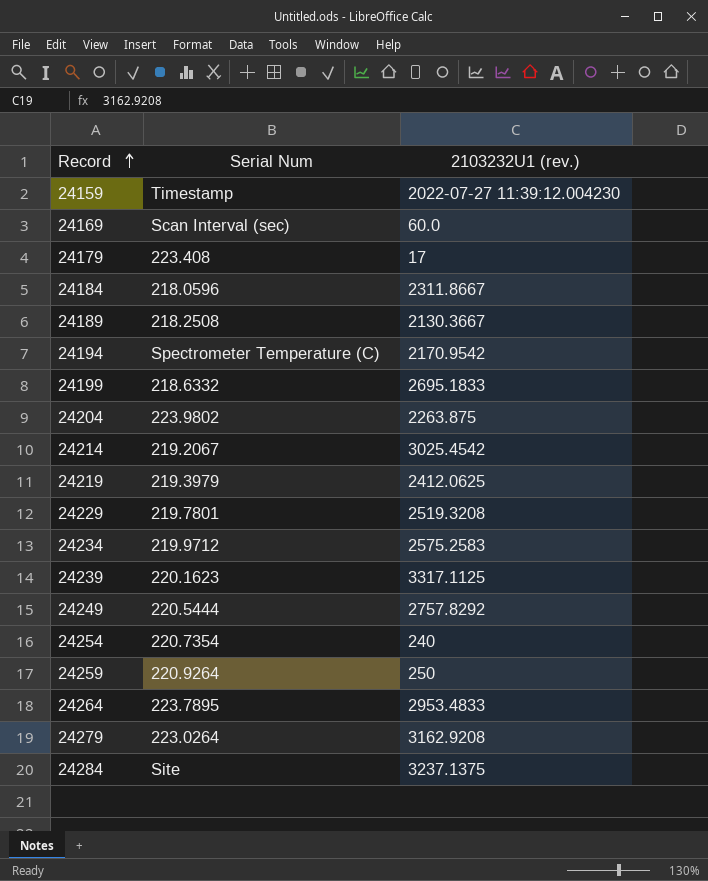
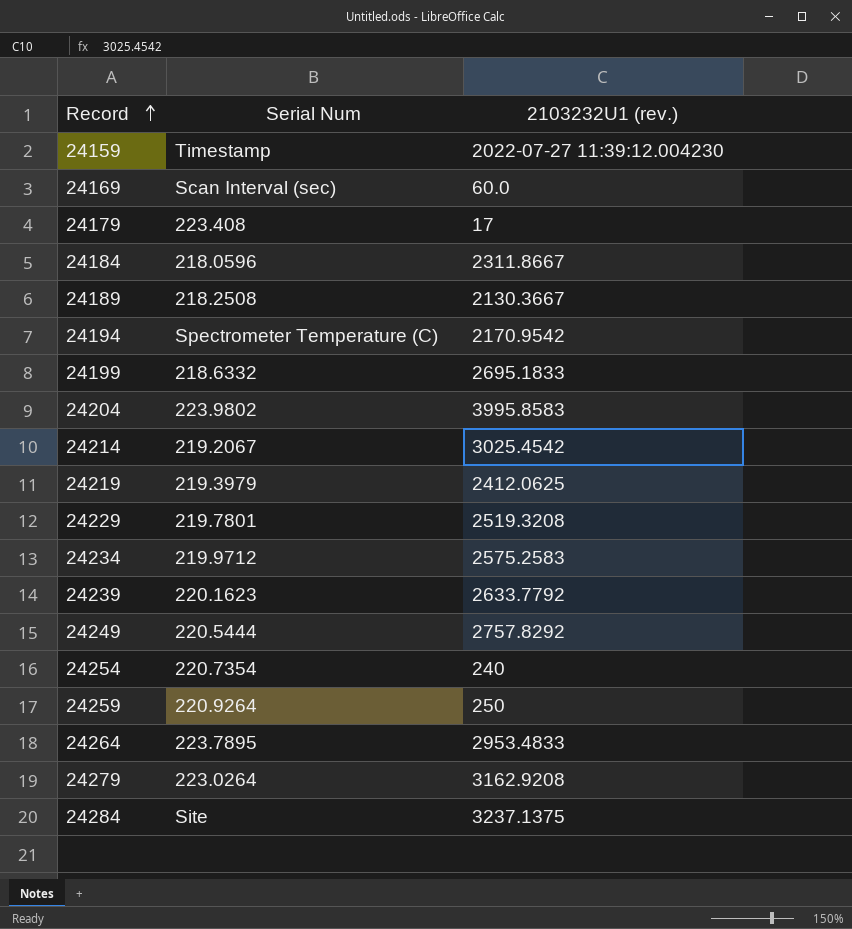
24204 | 2103232U1 (rev.): 2263.875 -> 3995.8583
24239 | 2103232U1 (rev.): 3317.1125 -> 2633.7792

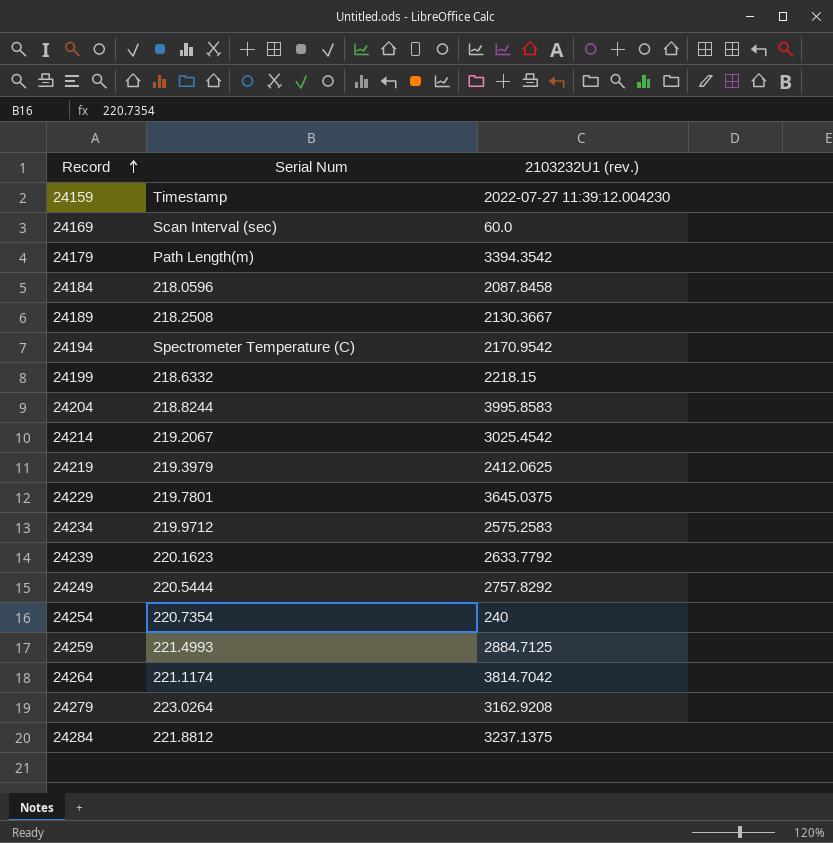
24179 | Serial Num: 223.408 -> Path Length(m)
24179 | 2103232U1 (rev.): 17 -> 3394.3542
24184 | 2103232U1 (rev.): 2311.8667 -> 2087.8458
24199 | 2103232U1 (rev.): 2695.1833 -> 2218.15
24204 | Serial Num: 223.9802 -> 218.8244
24229 | 2103232U1 (rev.): 2519.3208 -> 3645.0375
24259 | Serial Num: 220.9264 -> 221.4993
24259 | 2103232U1 (rev.): 250 -> 2884.7125
24264 | Serial Num: 223.7895 -> 221.1174
24264 | 2103232U1 (rev.): 2953.4833 -> 3814.7042
24284 | Serial Num: Site -> 221.8812

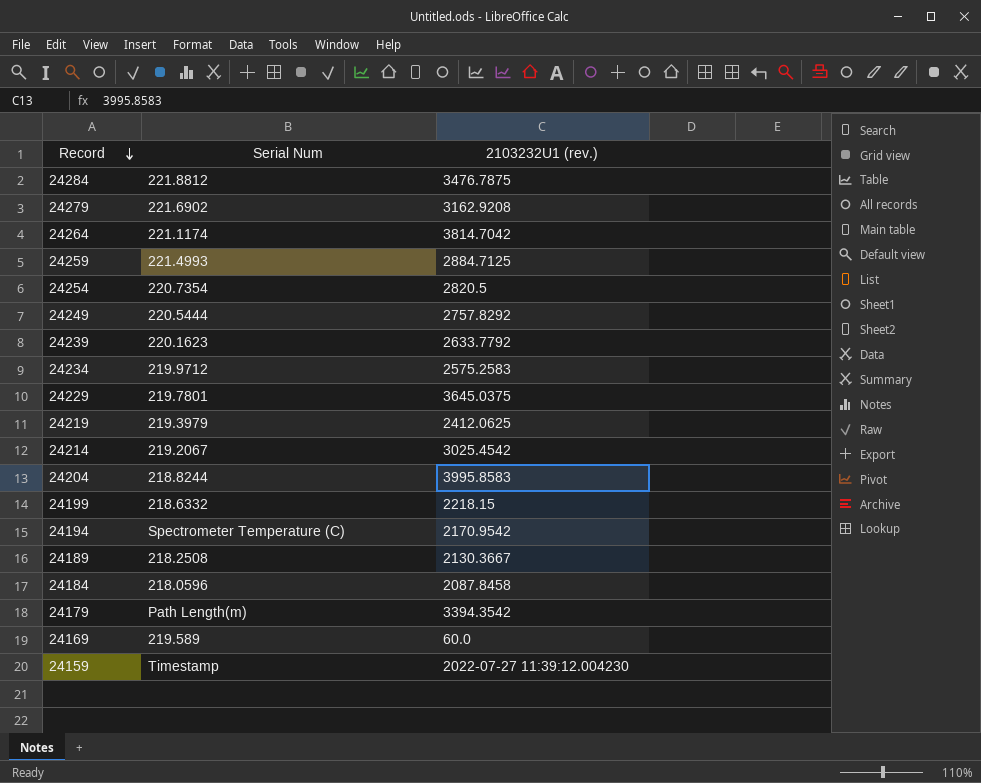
row order: Record ascending -> Record descending
24284 | 2103232U1 (rev.): 3237.1375 -> 3476.7875
24279 | Serial Num: 223.0264 -> 221.6902
24254 | 2103232U1 (rev.): 240 -> 2820.5
24169 | Serial Num: Scan Interval (sec) -> 219.589

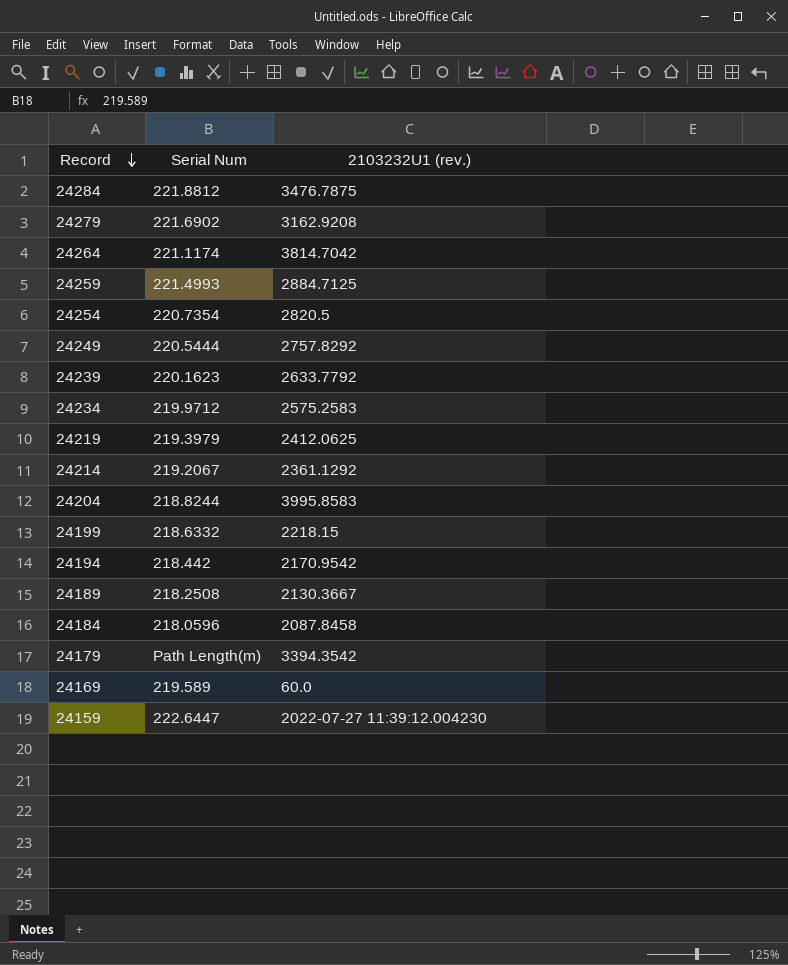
row 24229: 219.7801 | 3645.0375 -> none
24214 | 2103232U1 (rev.): 3025.4542 -> 2361.1292
24194 | Serial Num: Spectrometer Temperature (C) -> 218.442
24159 | Serial Num: Timestamp -> 222.6447

